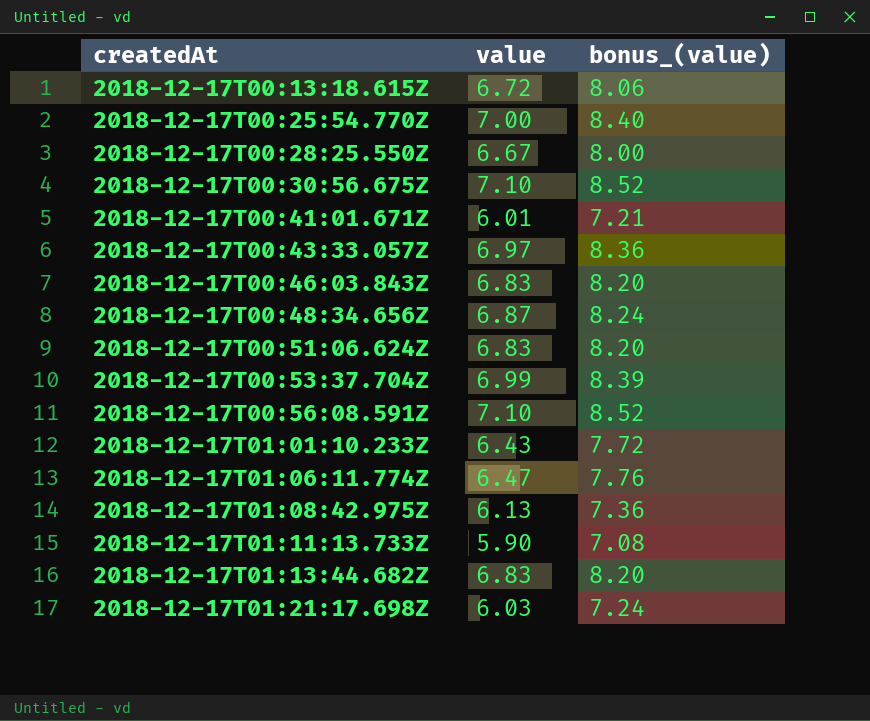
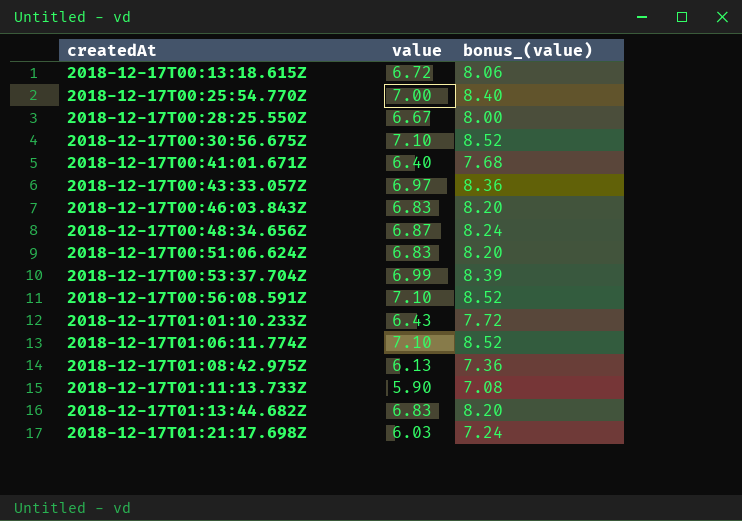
2018-12-17T00:41:01.671Z | value: 6.01 -> 6.40
2018-12-17T00:41:01.671Z | bonus_(value): 7.21 -> 7.68
2018-12-17T01:06:11.774Z | value: 6.47 -> 7.10
2018-12-17T01:06:11.774Z | bonus_(value): 7.76 -> 8.52

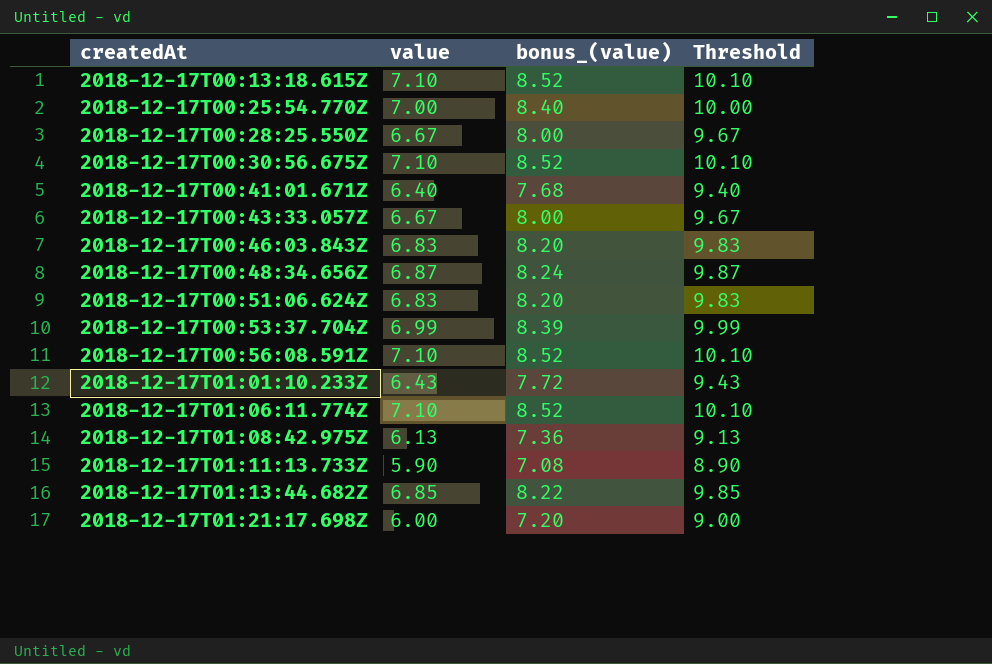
column Threshold | formula: none -> [value] + 3
2018-12-17T00:13:18.615Z | value: 6.72 -> 7.10
2018-12-17T00:13:18.615Z | bonus_(value): 8.06 -> 8.52
2018-12-17T00:43:33.057Z | value: 6.97 -> 6.67
2018-12-17T00:43:33.057Z | bonus_(value): 8.36 -> 8.00
2018-12-17T01:13:44.682Z | value: 6.83 -> 6.85
2018-12-17T01:13:44.682Z | bonus_(value): 8.20 -> 8.22
2018-12-17T01:21:17.698Z | value: 6.03 -> 6.00
2018-12-17T01:21:17.698Z | bonus_(value): 7.24 -> 7.20

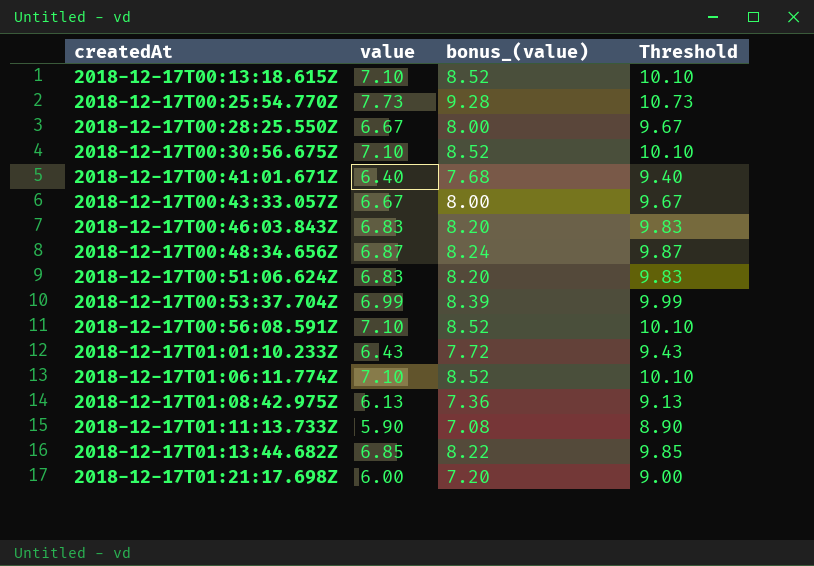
2018-12-17T00:25:54.770Z | value: 7.00 -> 7.73
2018-12-17T00:25:54.770Z | bonus_(value): 8.40 -> 9.28
2018-12-17T00:25:54.770Z | Threshold: 10.00 -> 10.73

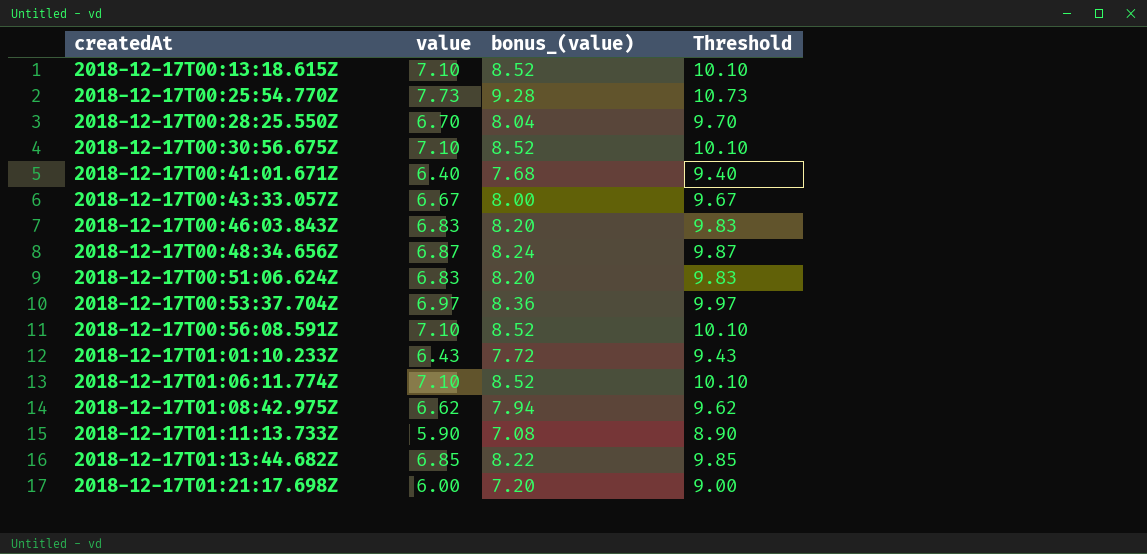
2018-12-17T00:28:25.550Z | value: 6.67 -> 6.70
2018-12-17T00:28:25.550Z | bonus_(value): 8.00 -> 8.04
2018-12-17T00:28:25.550Z | Threshold: 9.67 -> 9.70
2018-12-17T00:53:37.704Z | value: 6.99 -> 6.97
2018-12-17T00:53:37.704Z | bonus_(value): 8.39 -> 8.36
2018-12-17T00:53:37.704Z | Threshold: 9.99 -> 9.97
2018-12-17T01:08:42.975Z | value: 6.13 -> 6.62
2018-12-17T01:08:42.975Z | bonus_(value): 7.36 -> 7.94
2018-12-17T01:08:42.975Z | Threshold: 9.13 -> 9.62

